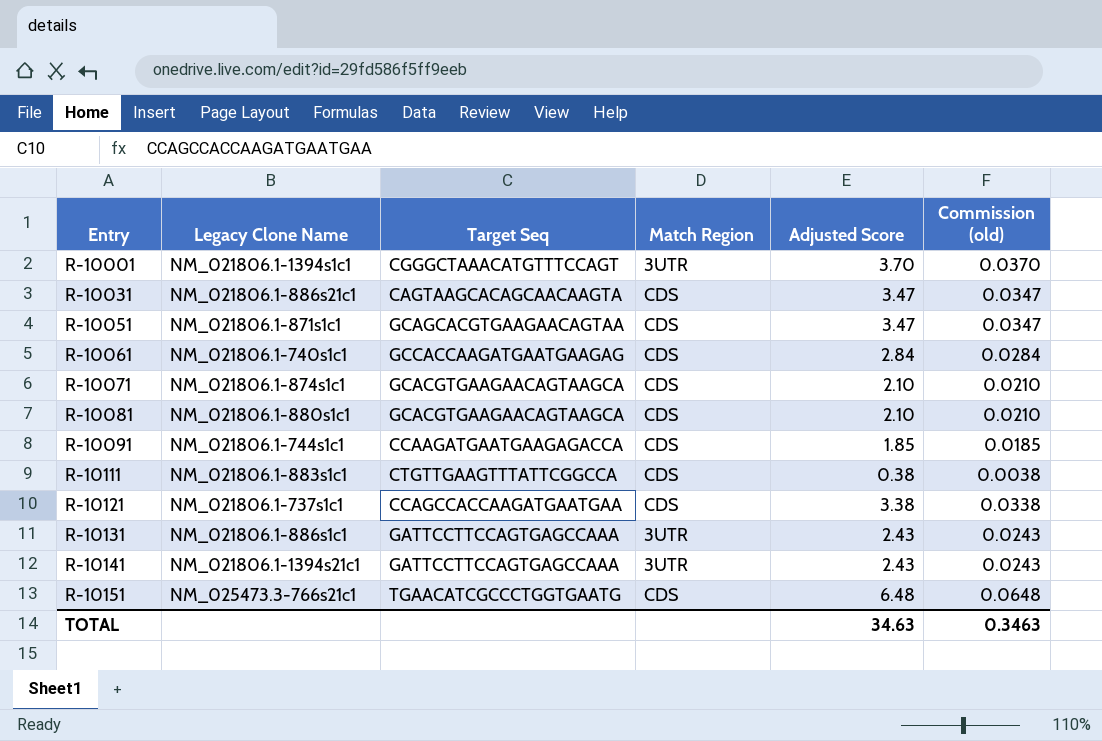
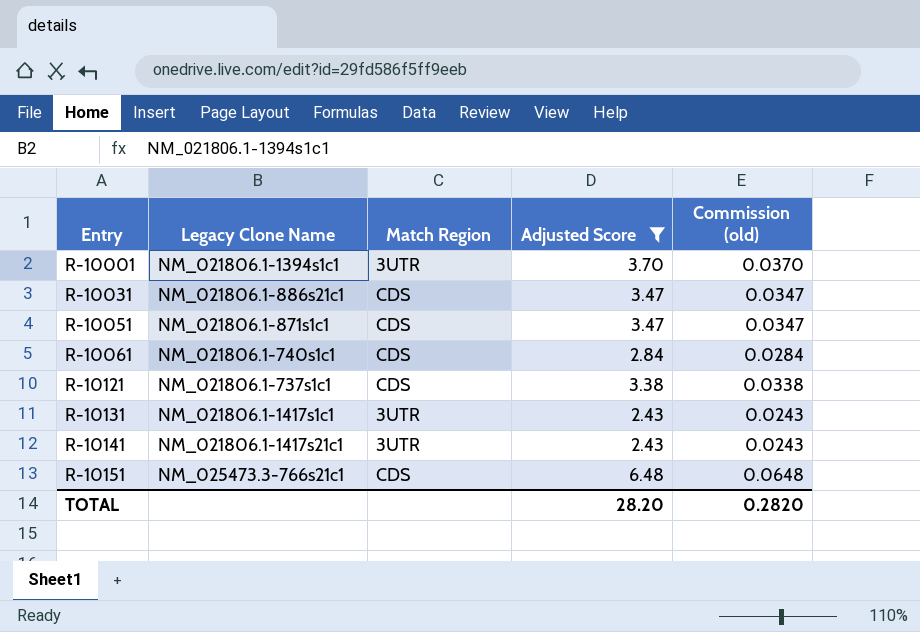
filter: none -> Adjusted Score >= 2.43
column Target Seq | position: 3 -> none
R-10131 | Legacy Clone Name: NM_021806.1-886s1c1 -> NM_021806.1-1417s1c1
R-10141 | Legacy Clone Name: NM_021806.1-1394s21c1 -> NM_021806.1-1417s21c1
TOTAL | Adjusted Score: 34.63 -> 28.20
TOTAL | Commission (old): 0.3463 -> 0.2820

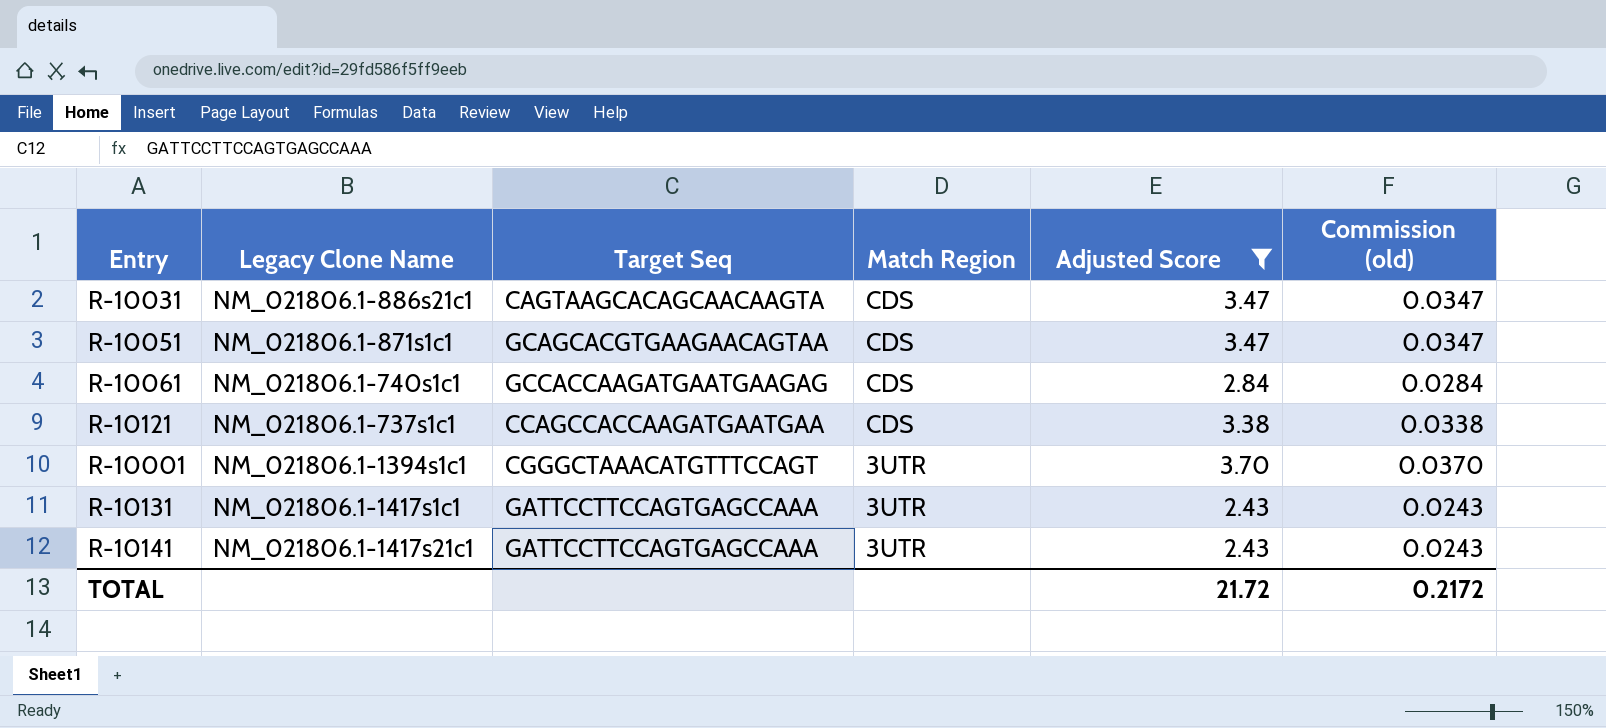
row order: Entry ascending -> Match Region descending
column Target Seq | position: none -> 3
row R-10151: NM_025473.3-766s21c1 | CDS | 6.48 | 0.0648 -> none
TOTAL | Adjusted Score: 28.20 -> 21.72
TOTAL | Commission (old): 0.2820 -> 0.2172

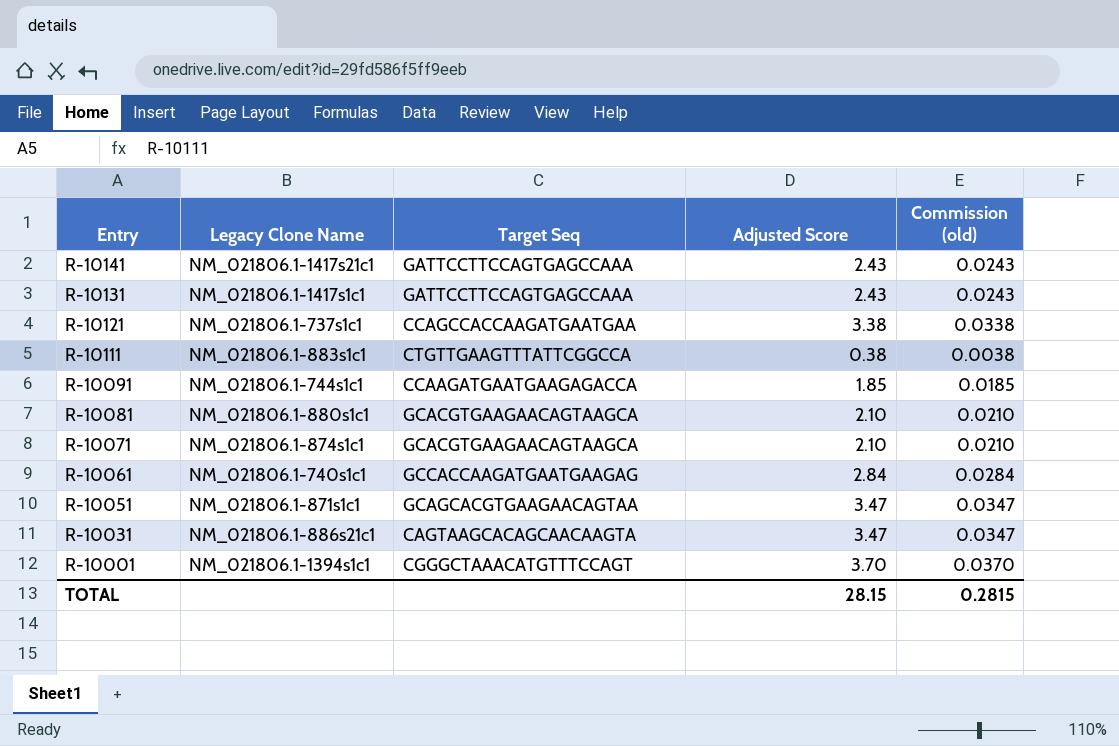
filter: Adjusted Score >= 2.43 -> none
row order: Match Region descending -> Entry descending
column Match Region | position: 4 -> none
TOTAL | Adjusted Score: 21.72 -> 28.15
TOTAL | Commission (old): 0.2172 -> 0.2815

